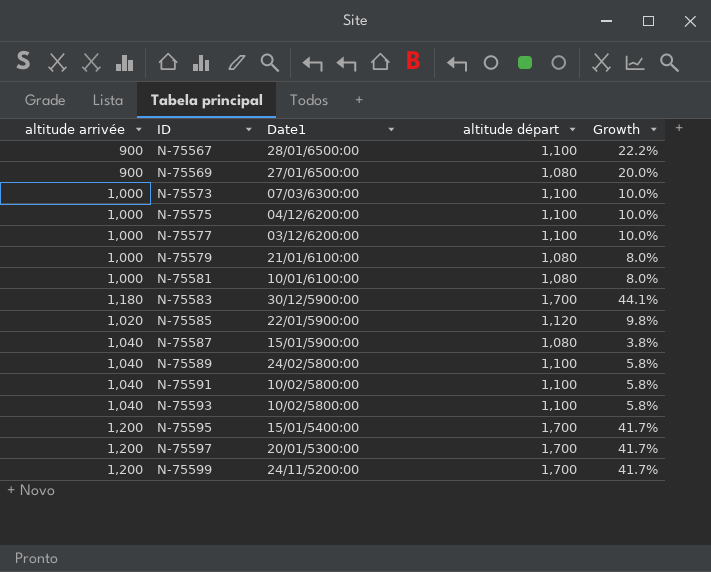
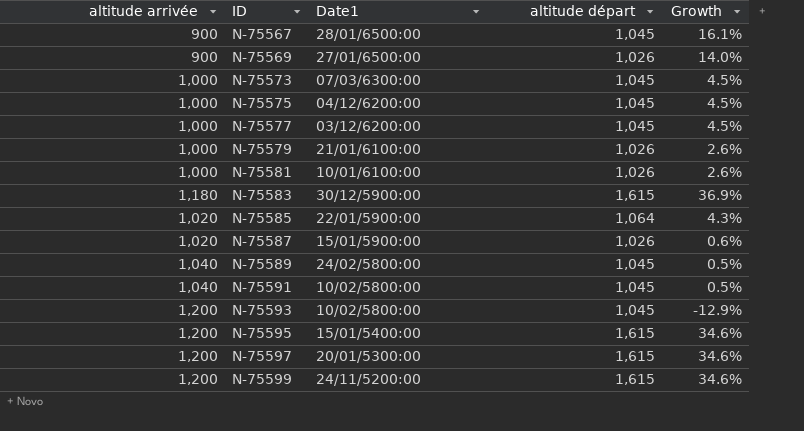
N-75567 | altitude départ: 1,100 -> 1,045
N-75567 | Growth: 22.2% -> 16.1%
N-75569 | altitude départ: 1,080 -> 1,026
N-75569 | Growth: 20.0% -> 14.0%
N-75573 | altitude départ: 1,100 -> 1,045
N-75573 | Growth: 10.0% -> 4.5%
N-75575 | altitude départ: 1,100 -> 1,045
N-75575 | Growth: 10.0% -> 4.5%
N-75577 | altitude départ: 1,100 -> 1,045
N-75577 | Growth: 10.0% -> 4.5%
N-75579 | altitude départ: 1,080 -> 1,026
N-75579 | Growth: 8.0% -> 2.6%
N-75581 | altitude départ: 1,080 -> 1,026
N-75581 | Growth: 8.0% -> 2.6%
N-75583 | altitude départ: 1,700 -> 1,615
N-75583 | Growth: 44.1% -> 36.9%
N-75585 | altitude départ: 1,120 -> 1,064
N-75585 | Growth: 9.8% -> 4.3%
N-75587 | altitude arrivée: 1,040 -> 1,020
N-75587 | altitude départ: 1,080 -> 1,026
N-75587 | Growth: 3.8% -> 0.6%
N-75589 | altitude départ: 1,100 -> 1,045
N-75589 | Growth: 5.8% -> 0.5%
N-75591 | altitude départ: 1,100 -> 1,045
N-75591 | Growth: 5.8% -> 0.5%
N-75593 | altitude arrivée: 1,040 -> 1,200
N-75593 | altitude départ: 1,100 -> 1,045
N-75593 | Growth: 5.8% -> -12.9%
N-75595 | altitude départ: 1,700 -> 1,615
N-75595 | Growth: 41.7% -> 34.6%
N-75597 | altitude départ: 1,700 -> 1,615
N-75597 | Growth: 41.7% -> 34.6%
N-75599 | altitude départ: 1,700 -> 1,615
N-75599 | Growth: 41.7% -> 34.6%

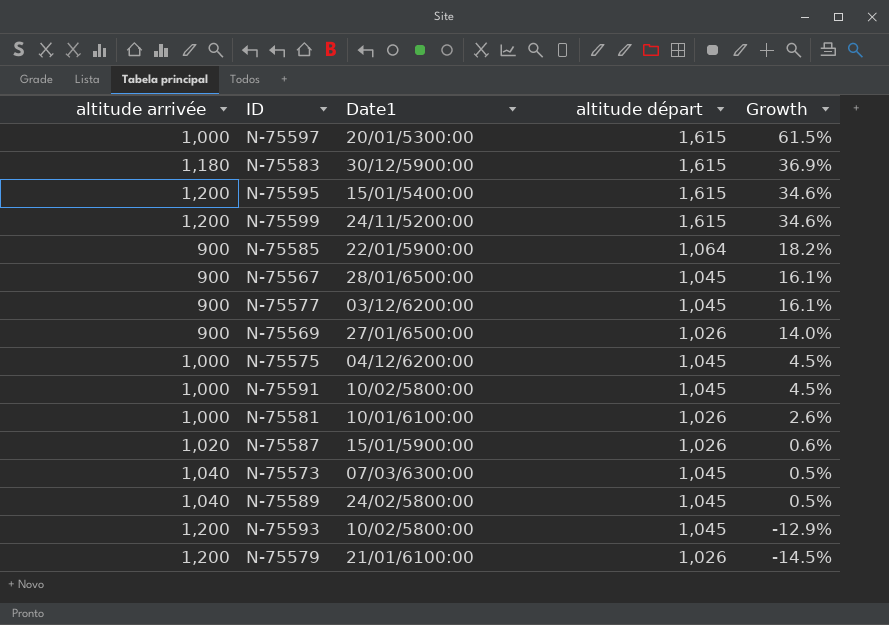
row order: ID ascending -> Growth descending
N-75597 | altitude arrivée: 1,200 -> 1,000
N-75597 | Growth: 34.6% -> 61.5%
N-75585 | altitude arrivée: 1,020 -> 900
N-75585 | Growth: 4.3% -> 18.2%
N-75577 | altitude arrivée: 1,000 -> 900
N-75577 | Growth: 4.5% -> 16.1%
N-75591 | altitude arrivée: 1,040 -> 1,000
N-75591 | Growth: 0.5% -> 4.5%
N-75573 | altitude arrivée: 1,000 -> 1,040
N-75573 | Growth: 4.5% -> 0.5%
N-75579 | altitude arrivée: 1,000 -> 1,200
N-75579 | Growth: 2.6% -> -14.5%

